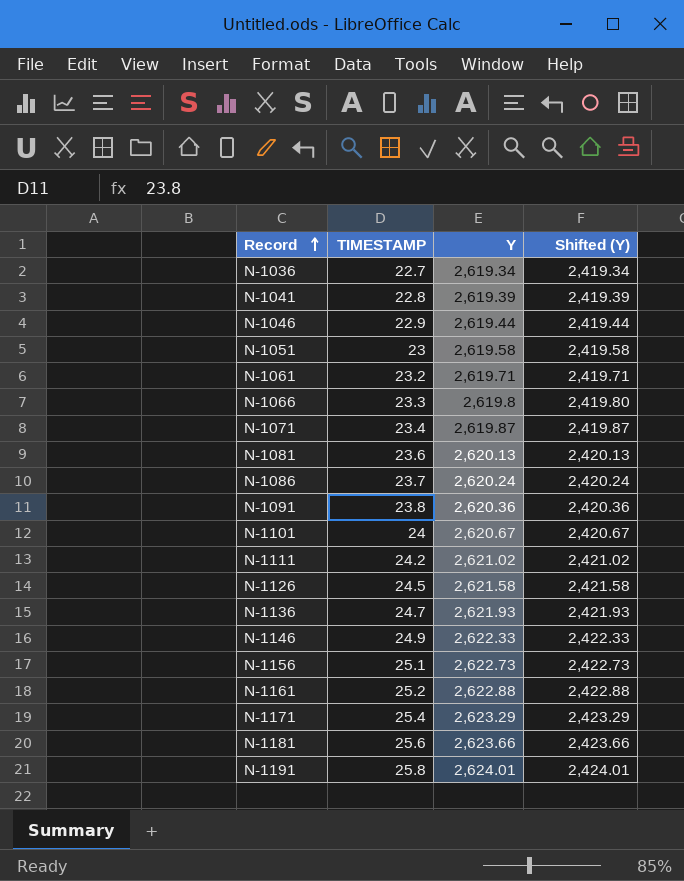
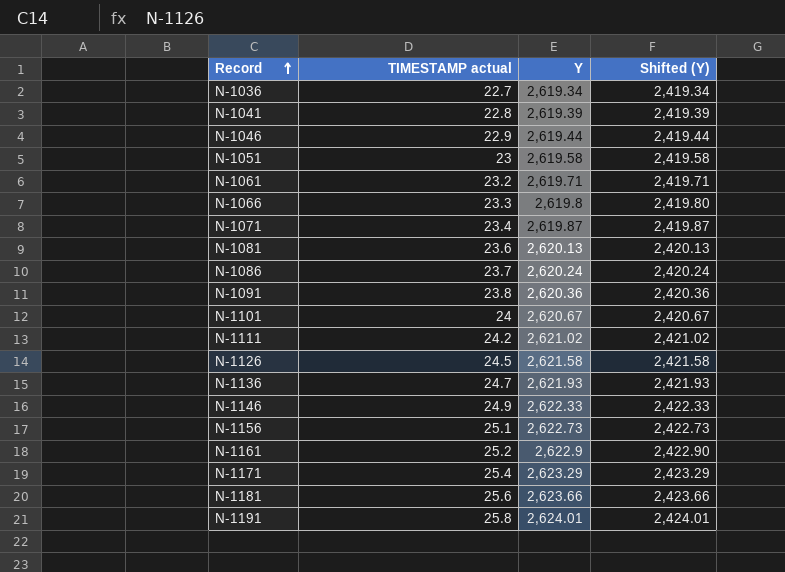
column name: TIMESTAMP -> TIMESTAMP actual
N-1161 | Y: 2,622.88 -> 2,622.9
N-1161 | Shifted (Y): 2,422.88 -> 2,422.90

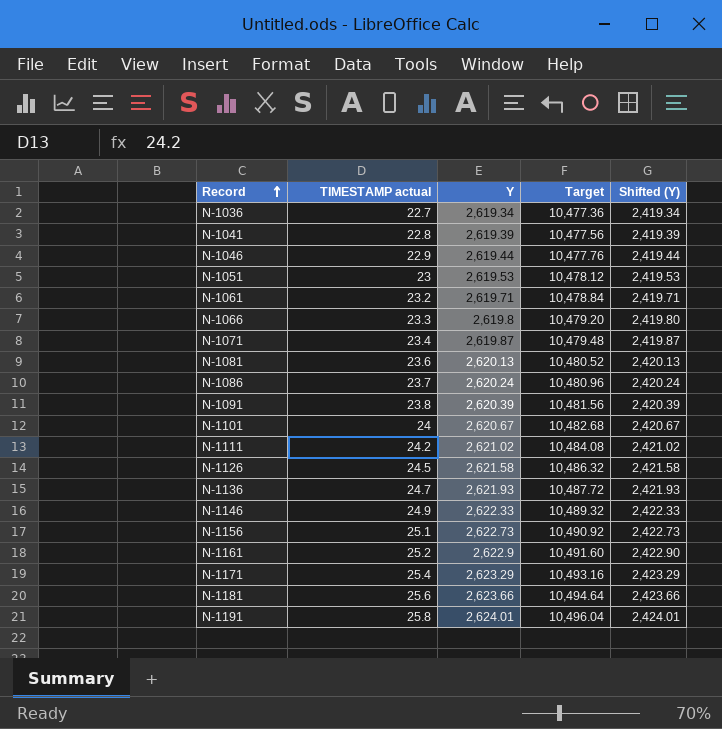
column Target | formula: none -> [Y] * 4
N-1051 | Y: 2,619.58 -> 2,619.53
N-1051 | Shifted (Y): 2,419.58 -> 2,419.53
N-1091 | Y: 2,620.36 -> 2,620.39
N-1091 | Shifted (Y): 2,420.36 -> 2,420.39

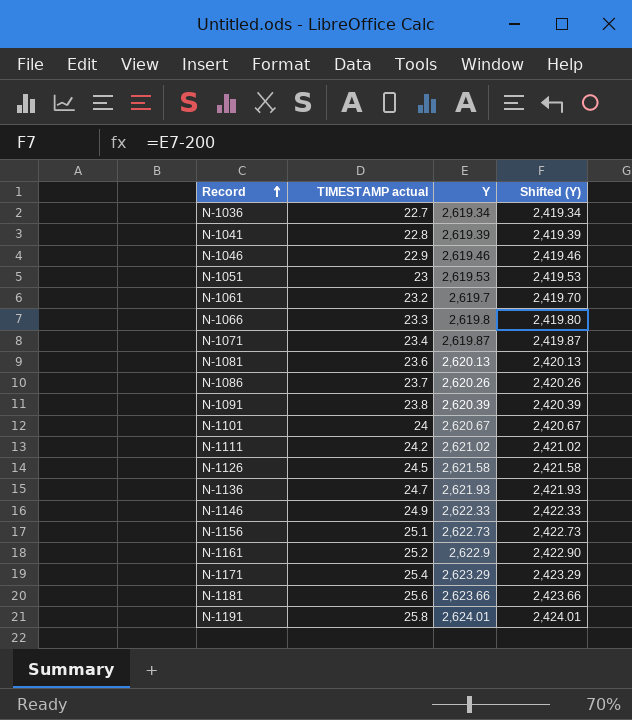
column Target | formula: [Y] * 4 -> none
N-1046 | Y: 2,619.44 -> 2,619.46
N-1046 | Shifted (Y): 2,419.44 -> 2,419.46
N-1061 | Y: 2,619.71 -> 2,619.7
N-1061 | Shifted (Y): 2,419.71 -> 2,419.70
N-1086 | Y: 2,620.24 -> 2,620.26
N-1086 | Shifted (Y): 2,420.24 -> 2,420.26

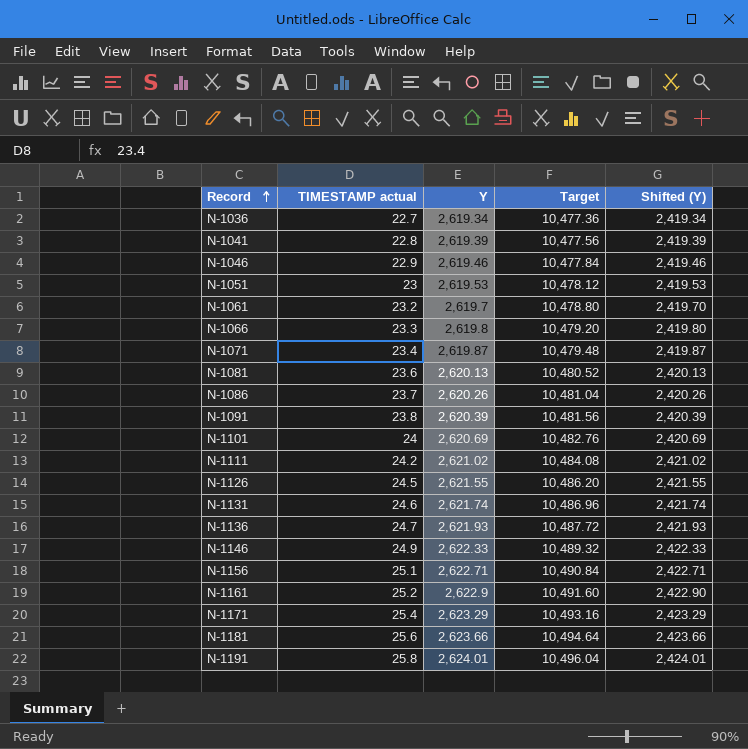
column Target | formula: none -> [Y] * 4
N-1101 | Y: 2,620.67 -> 2,620.69
N-1101 | Shifted (Y): 2,420.67 -> 2,420.69
N-1126 | Y: 2,621.58 -> 2,621.55
N-1126 | Shifted (Y): 2,421.58 -> 2,421.55
row N-1131: none -> 24.6 | 2,621.74 | 10,486.96 | 2,421.74
N-1156 | Y: 2,622.73 -> 2,622.71
N-1156 | Shifted (Y): 2,422.73 -> 2,422.71

